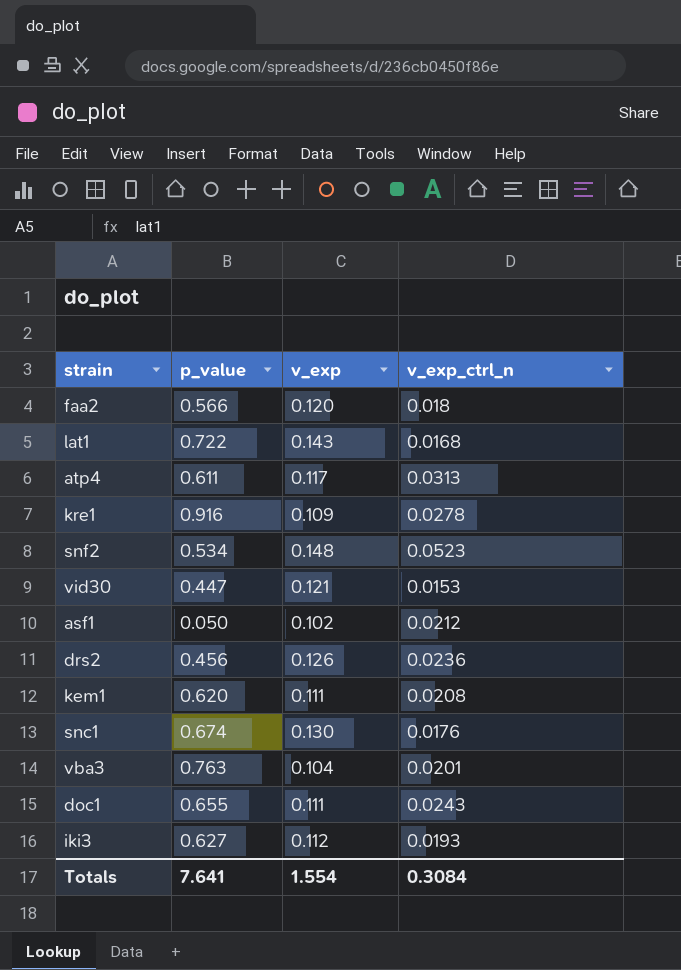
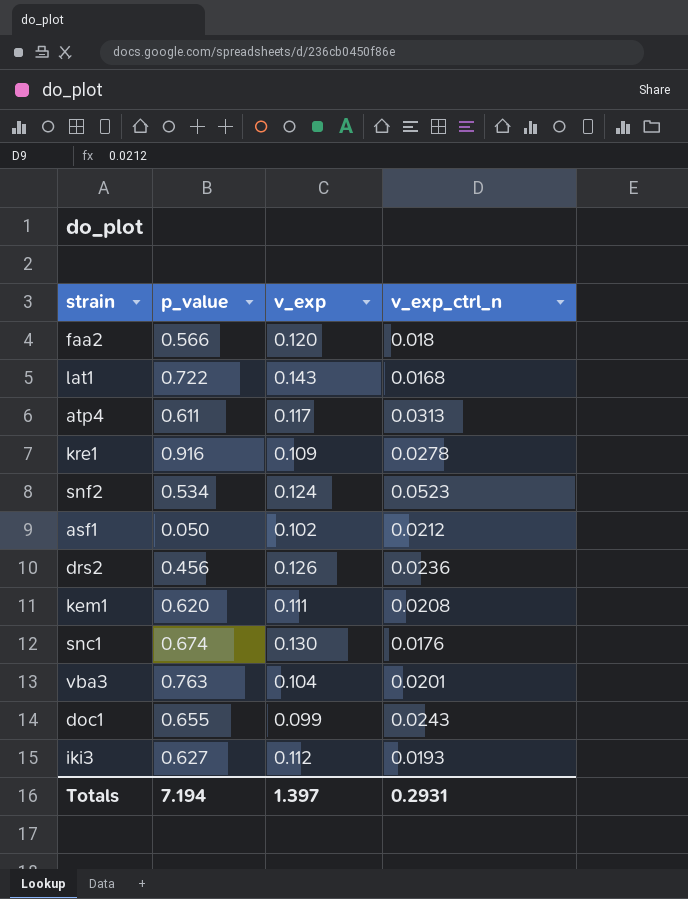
row vid30: 0.447 | 0.121 | 0.0153 -> none
snf2 | v_exp: 0.148 -> 0.124
doc1 | v_exp: 0.111 -> 0.099
Totals | p_value: 7.641 -> 7.194
Totals | v_exp: 1.554 -> 1.397
Totals | v_exp_ctrl_n: 0.3084 -> 0.2931

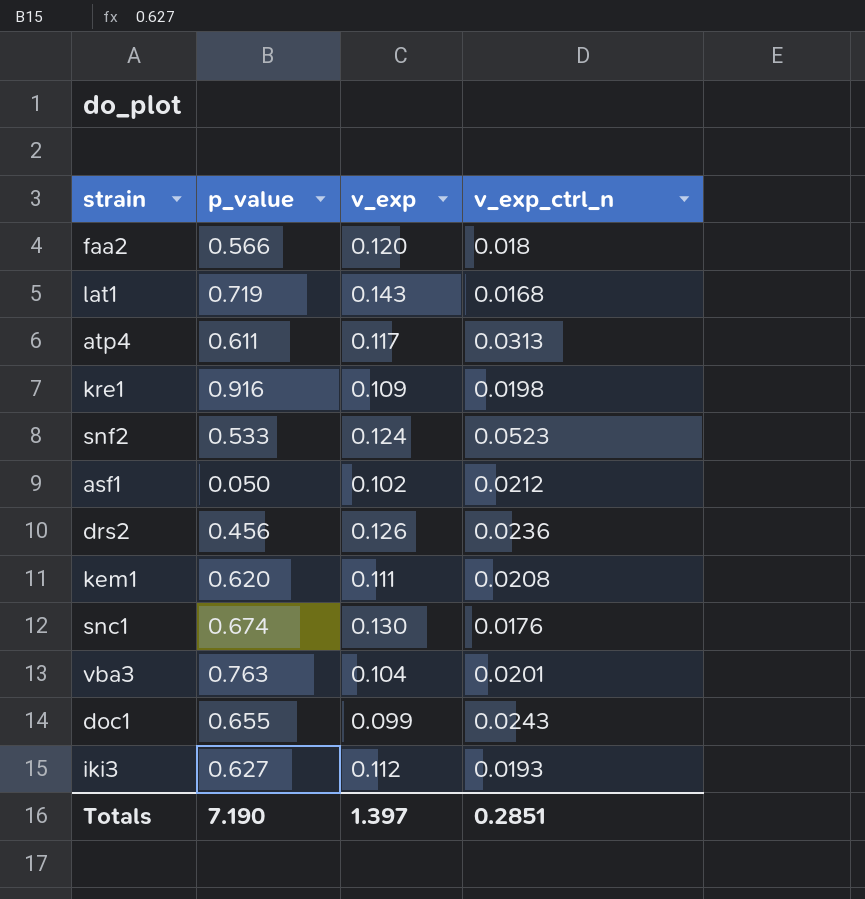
lat1 | p_value: 0.722 -> 0.719
kre1 | v_exp_ctrl_n: 0.0278 -> 0.0198
snf2 | p_value: 0.534 -> 0.533
Totals | p_value: 7.194 -> 7.190
Totals | v_exp_ctrl_n: 0.2931 -> 0.2851

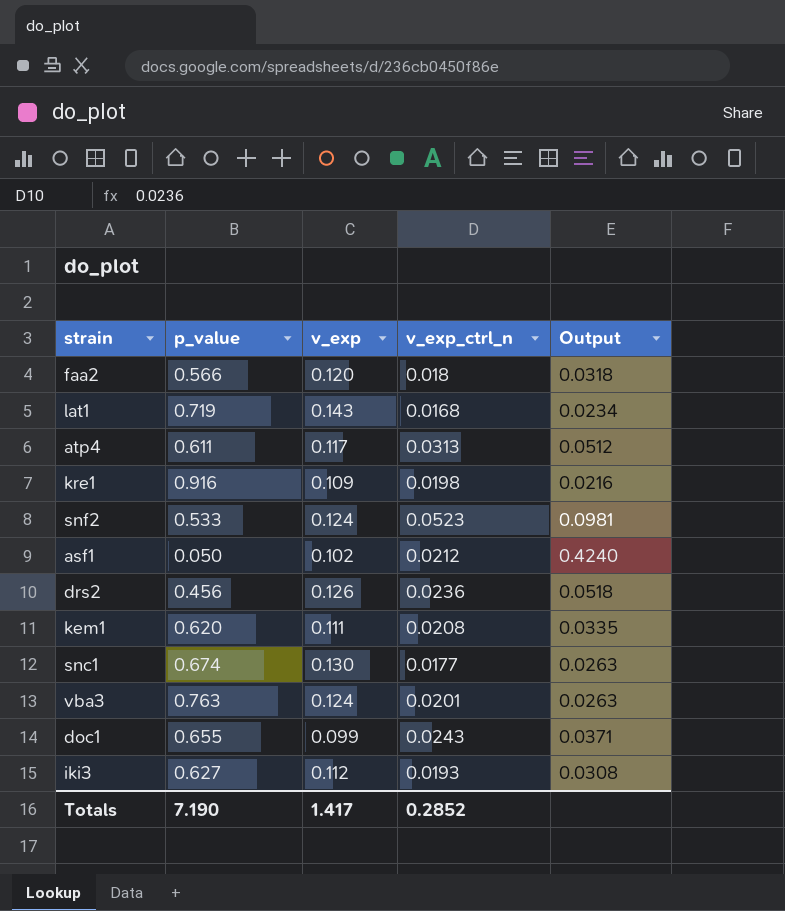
column Output | formula: none -> [v_exp_ctrl_n] / [p_value]
snc1 | v_exp_ctrl_n: 0.0176 -> 0.0177
vba3 | v_exp: 0.104 -> 0.124
Totals | v_exp: 1.397 -> 1.417
Totals | v_exp_ctrl_n: 0.2851 -> 0.2852

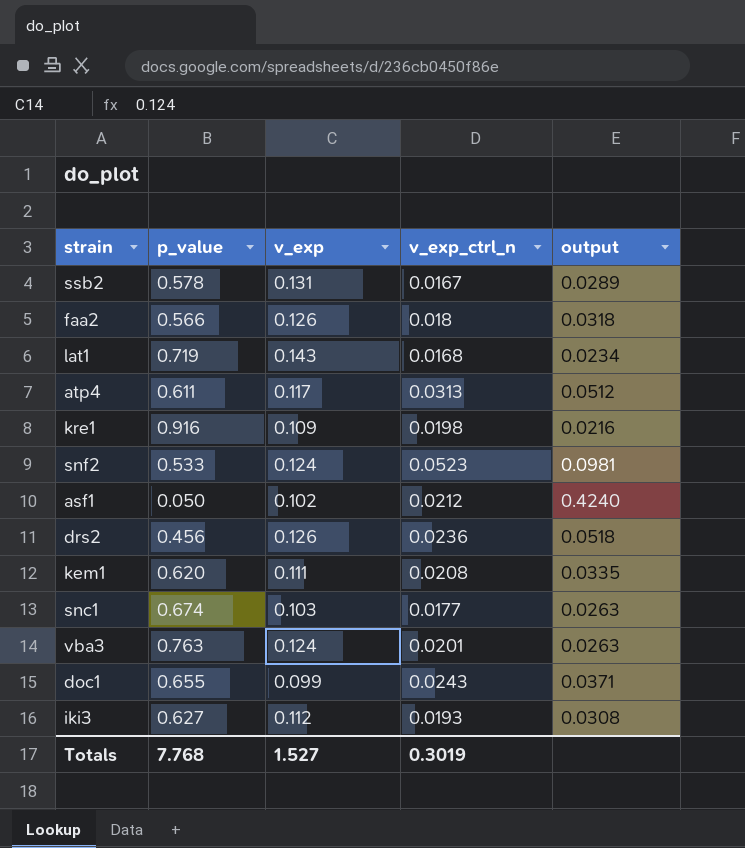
column name: Output -> output
row ssb2: none -> 0.578 | 0.131 | 0.0167 | 0.0289
faa2 | v_exp: 0.120 -> 0.126
snc1 | v_exp: 0.130 -> 0.103
Totals | p_value: 7.190 -> 7.768
Totals | v_exp: 1.417 -> 1.527
Totals | v_exp_ctrl_n: 0.2852 -> 0.3019

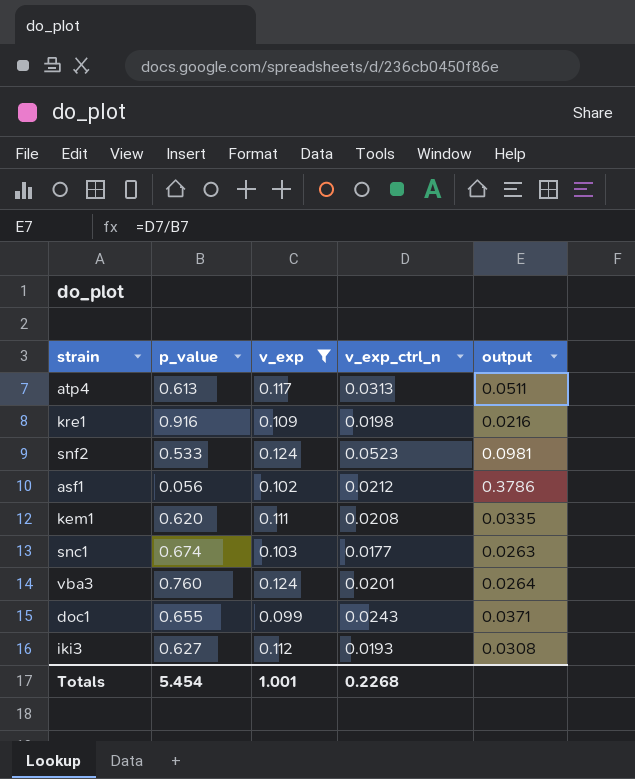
filter: none -> v_exp <= 0.124
atp4 | p_value: 0.611 -> 0.613
atp4 | output: 0.0512 -> 0.0511
asf1 | p_value: 0.050 -> 0.056
asf1 | output: 0.4240 -> 0.3786
vba3 | p_value: 0.763 -> 0.760
vba3 | output: 0.0263 -> 0.0264
Totals | p_value: 7.768 -> 5.454
Totals | v_exp: 1.527 -> 1.001
Totals | v_exp_ctrl_n: 0.3019 -> 0.2268

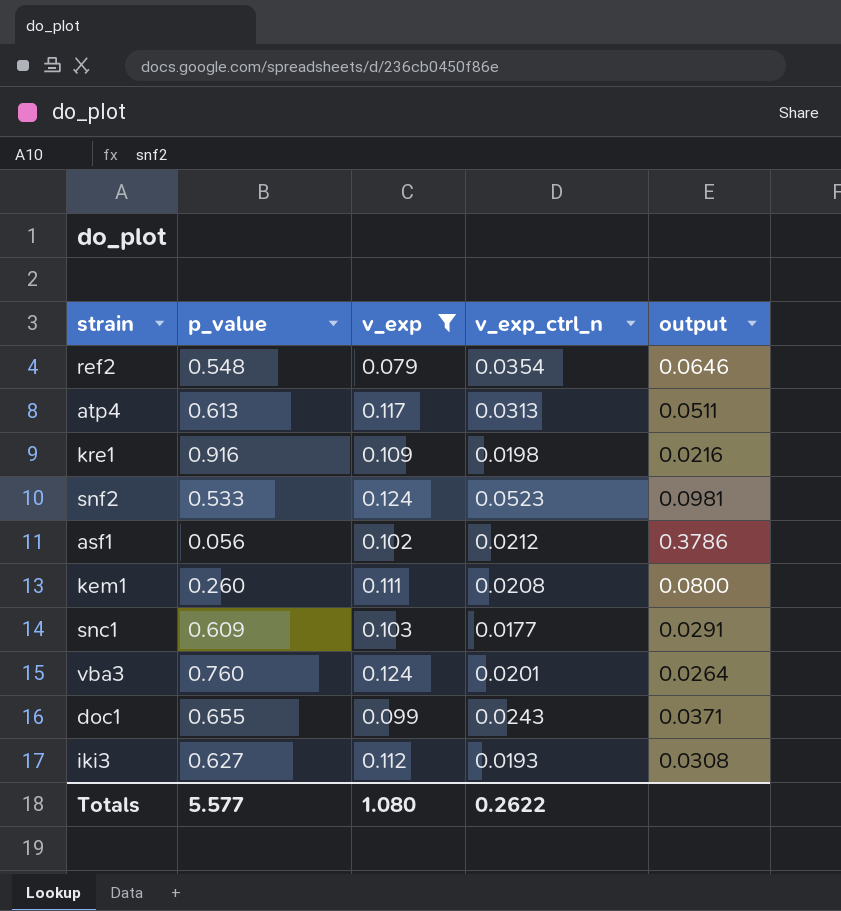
row ref2: none -> 0.548 | 0.079 | 0.0354 | 0.0646
kem1 | p_value: 0.620 -> 0.260
kem1 | output: 0.0335 -> 0.0800
snc1 | p_value: 0.674 -> 0.609
snc1 | output: 0.0263 -> 0.0291
Totals | p_value: 5.454 -> 5.577
Totals | v_exp: 1.001 -> 1.080
Totals | v_exp_ctrl_n: 0.2268 -> 0.2622

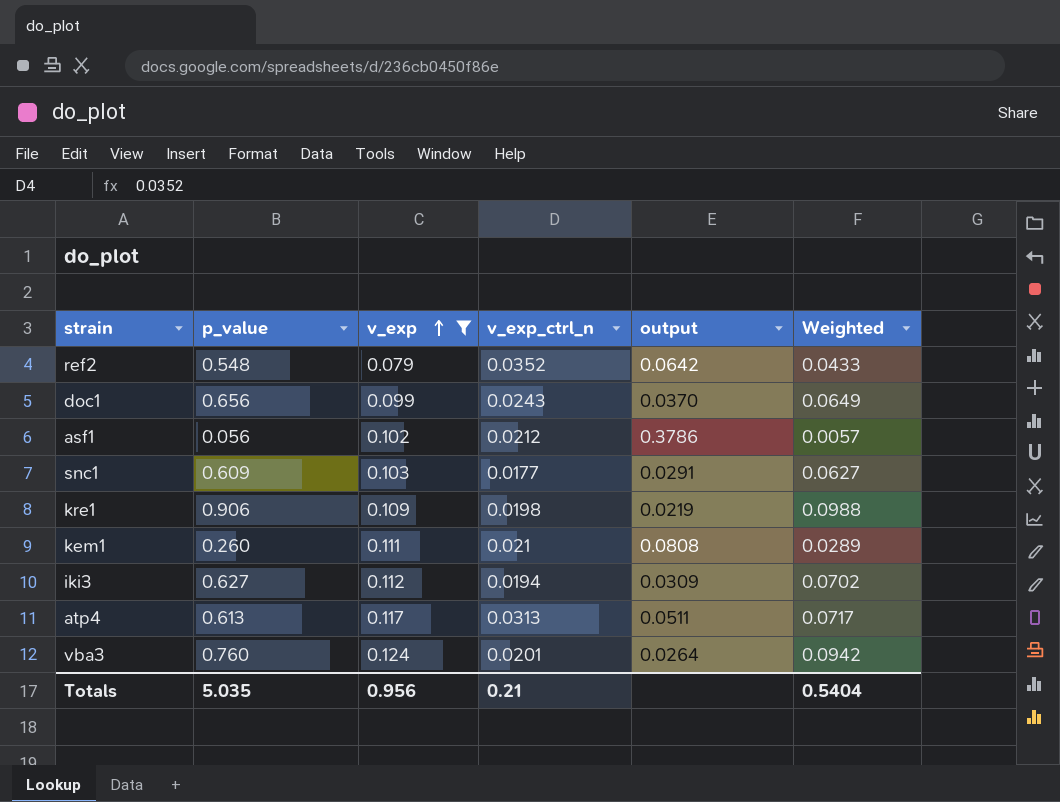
row order: none -> v_exp ascending
column Weighted | formula: none -> [p_value] * [v_exp]
row snf2: 0.533 | 0.124 | 0.0523 | 0.0981 -> none
ref2 | v_exp_ctrl_n: 0.0354 -> 0.0352
ref2 | output: 0.0646 -> 0.0642
doc1 | p_value: 0.655 -> 0.656
doc1 | output: 0.0371 -> 0.0370
kre1 | p_value: 0.916 -> 0.906
kre1 | output: 0.0216 -> 0.0219
kem1 | v_exp_ctrl_n: 0.0208 -> 0.021
kem1 | output: 0.0800 -> 0.0808
iki3 | v_exp_ctrl_n: 0.0193 -> 0.0194
iki3 | output: 0.0308 -> 0.0309
Totals | p_value: 5.577 -> 5.035
Totals | v_exp: 1.080 -> 0.956
Totals | v_exp_ctrl_n: 0.2622 -> 0.21

